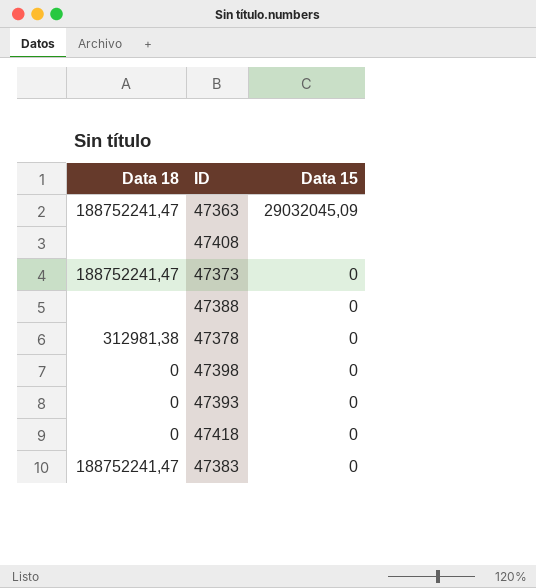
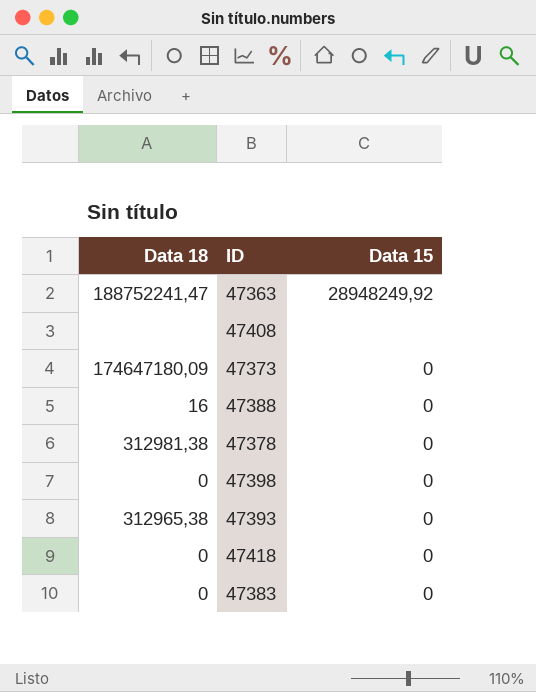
47363 | Data 15: 29032045,09 -> 28948249,92
47373 | Data 18: 188752241,47 -> 174647180,09
47388 | Data 18: none -> 16
47393 | Data 18: 0 -> 312965,38
47383 | Data 18: 188752241,47 -> 0

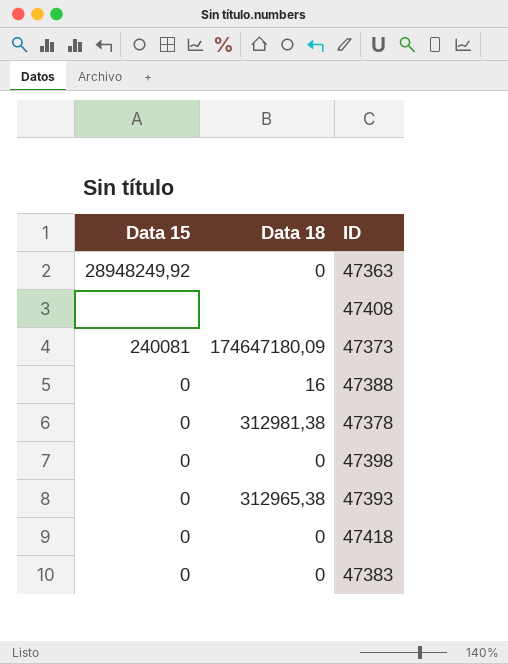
column Data 15 | position: 3 -> 1
47363 | Data 18: 188752241,47 -> 0
47373 | Data 15: 0 -> 240081

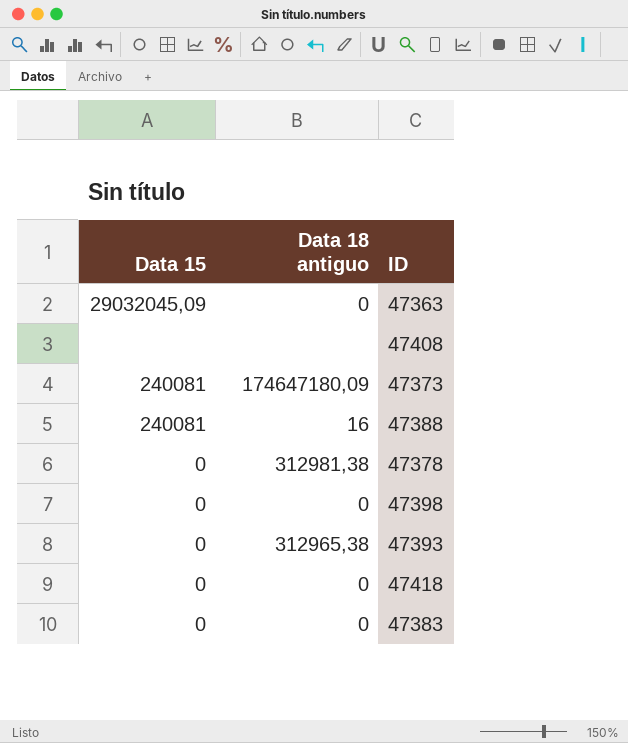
column name: Data 18 -> Data 18 antiguo
47363 | Data 15: 28948249,92 -> 29032045,09
47388 | Data 15: 0 -> 240081

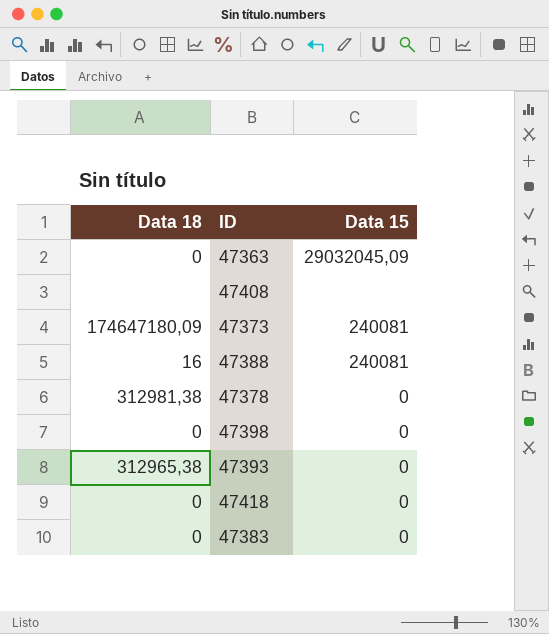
column name: Data 18 antiguo -> Data 18
column Data 15 | position: 1 -> 3

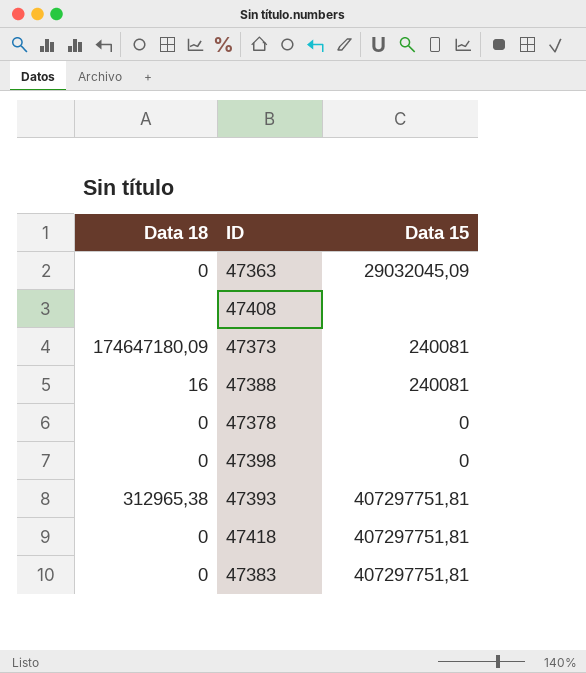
47378 | Data 18: 312981,38 -> 0
47393 | Data 15: 0 -> 407297751,81
47418 | Data 15: 0 -> 407297751,81
47383 | Data 15: 0 -> 407297751,81

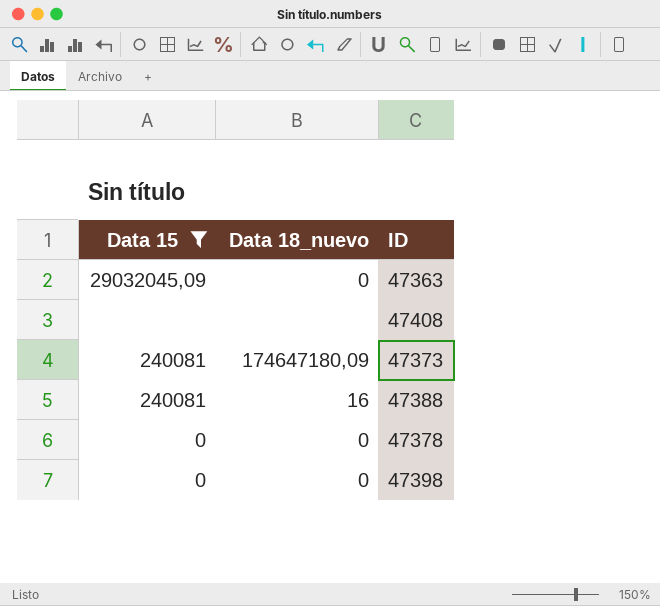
filter: none -> Data 15 != 407297751,81
column Data 15 | position: 3 -> 1
column name: Data 18 -> Data 18_nuevo

